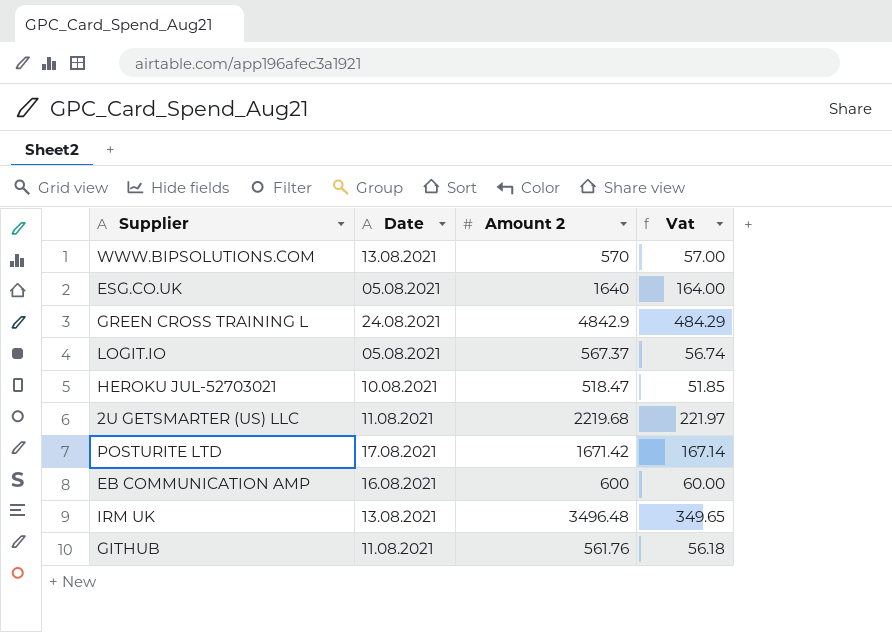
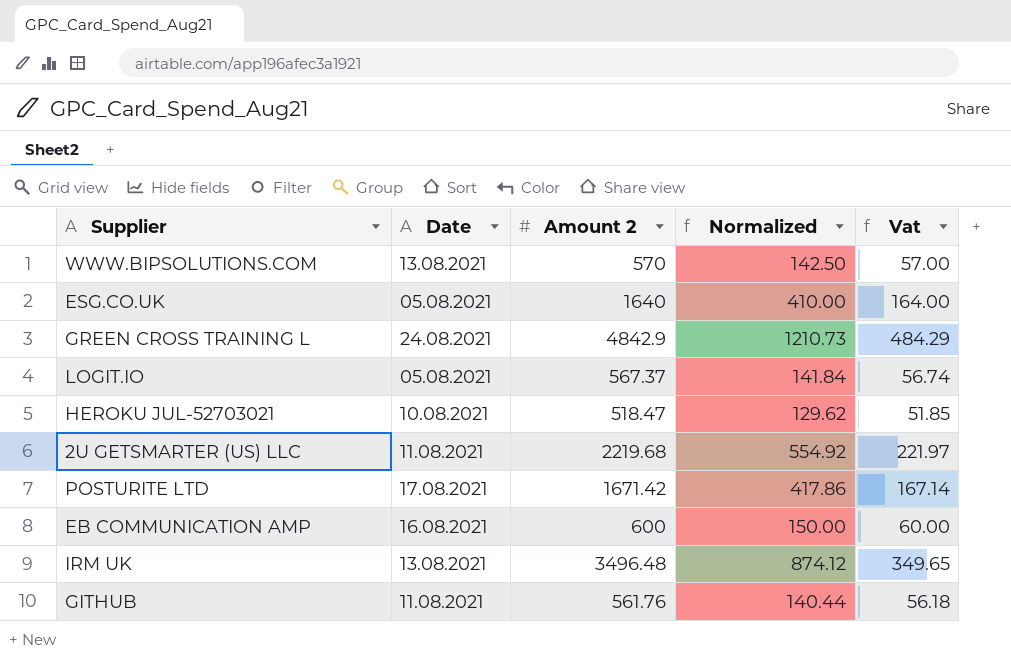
column Normalized | formula: none -> [Amount 2] * 0.25

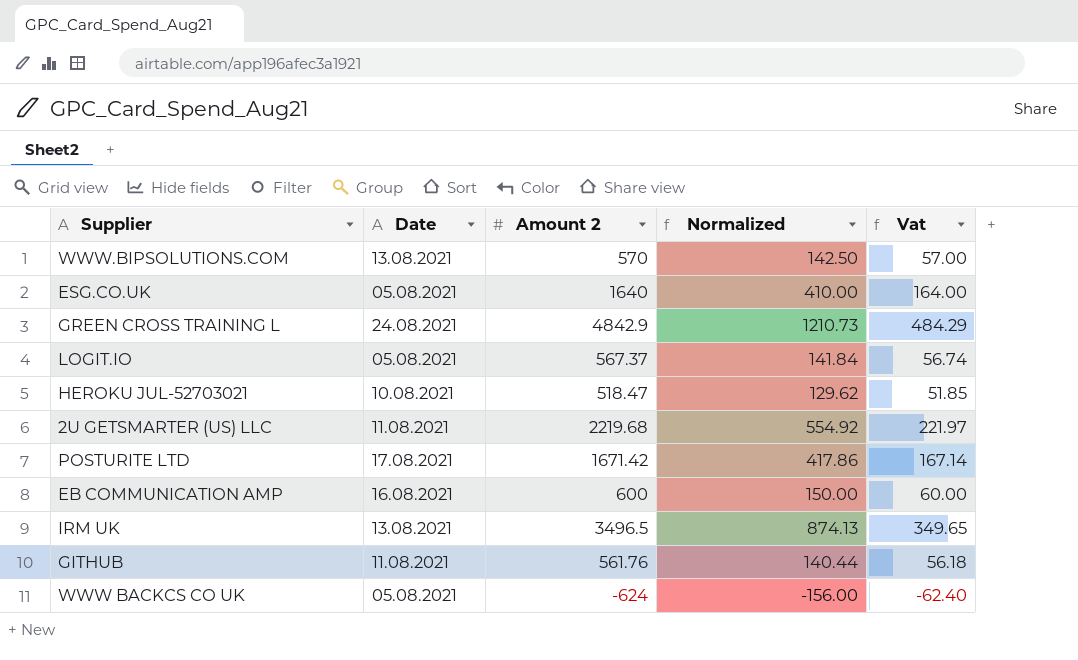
IRM UK | Amount 2: 3496.48 -> 3496.5
IRM UK | Normalized: 874.12 -> 874.13
row WWW BACKCS CO UK: none -> 05.08.2021 | -624 | -156.00 | -62.40

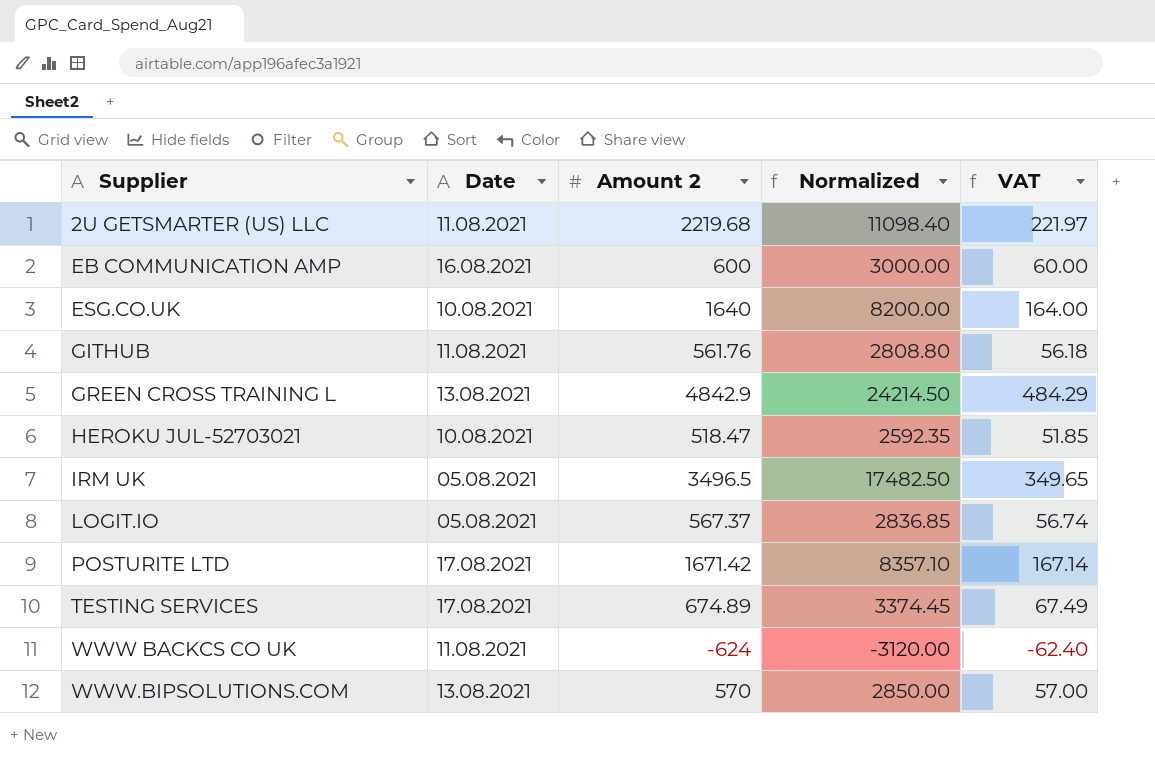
row order: none -> Supplier ascending
column Normalized | formula: [Amount 2] * 0.25 -> [Amount 2] * 5
column name: Vat -> VAT
ESG.CO.UK | Date: 05.08.2021 -> 10.08.2021
GREEN CROSS TRAINING L | Date: 24.08.2021 -> 13.08.2021
IRM UK | Date: 13.08.2021 -> 05.08.2021
row TESTING SERVICES: none -> 17.08.2021 | 674.89 | 3374.45 | 67.49
WWW BACKCS CO UK | Date: 05.08.2021 -> 11.08.2021

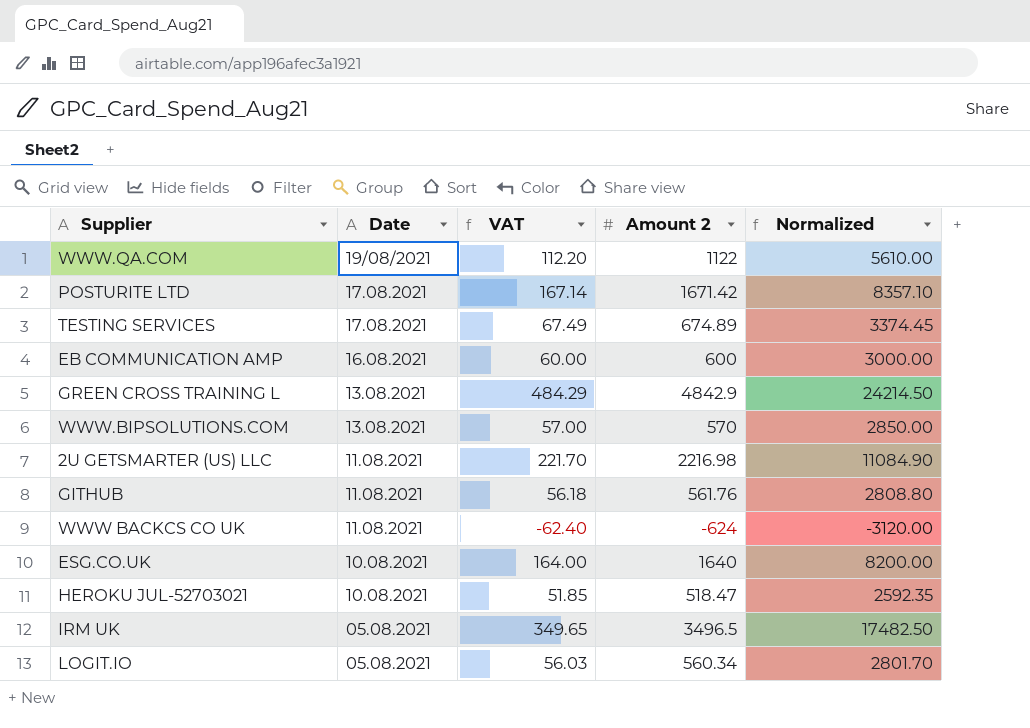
row order: Supplier ascending -> Date descending
column VAT | position: 5 -> 3
row WWW.QA.COM: none -> 19/08/2021 | 112.20 | 1122 | 5610.00
2U GETSMARTER (US) LLC | VAT: 221.97 -> 221.70
2U GETSMARTER (US) LLC | Amount 2: 2219.68 -> 2216.98
2U GETSMARTER (US) LLC | Normalized: 11098.40 -> 11084.90
LOGIT.IO | VAT: 56.74 -> 56.03
LOGIT.IO | Amount 2: 567.37 -> 560.34
LOGIT.IO | Normalized: 2836.85 -> 2801.70

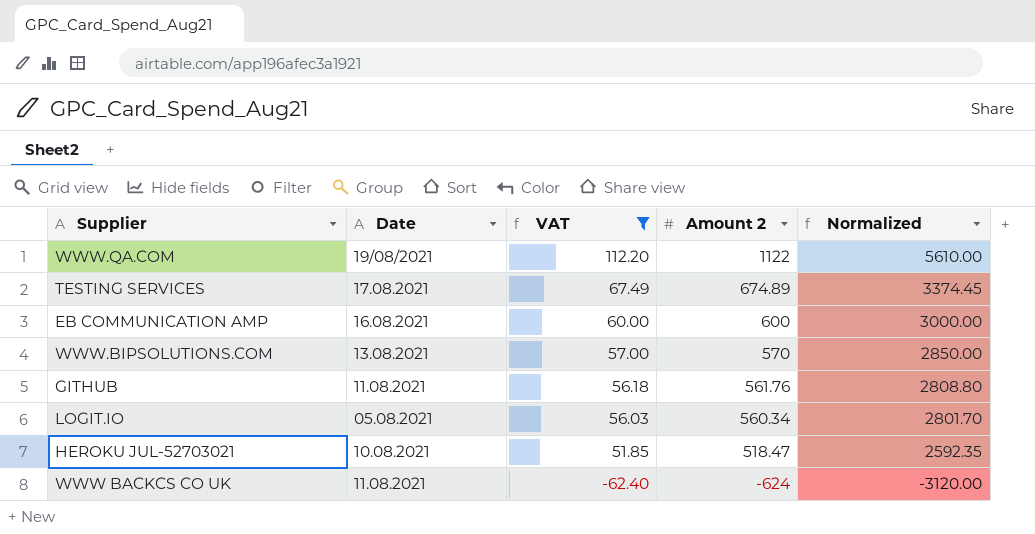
filter: none -> VAT <= 112.20
row order: Date descending -> VAT descending

